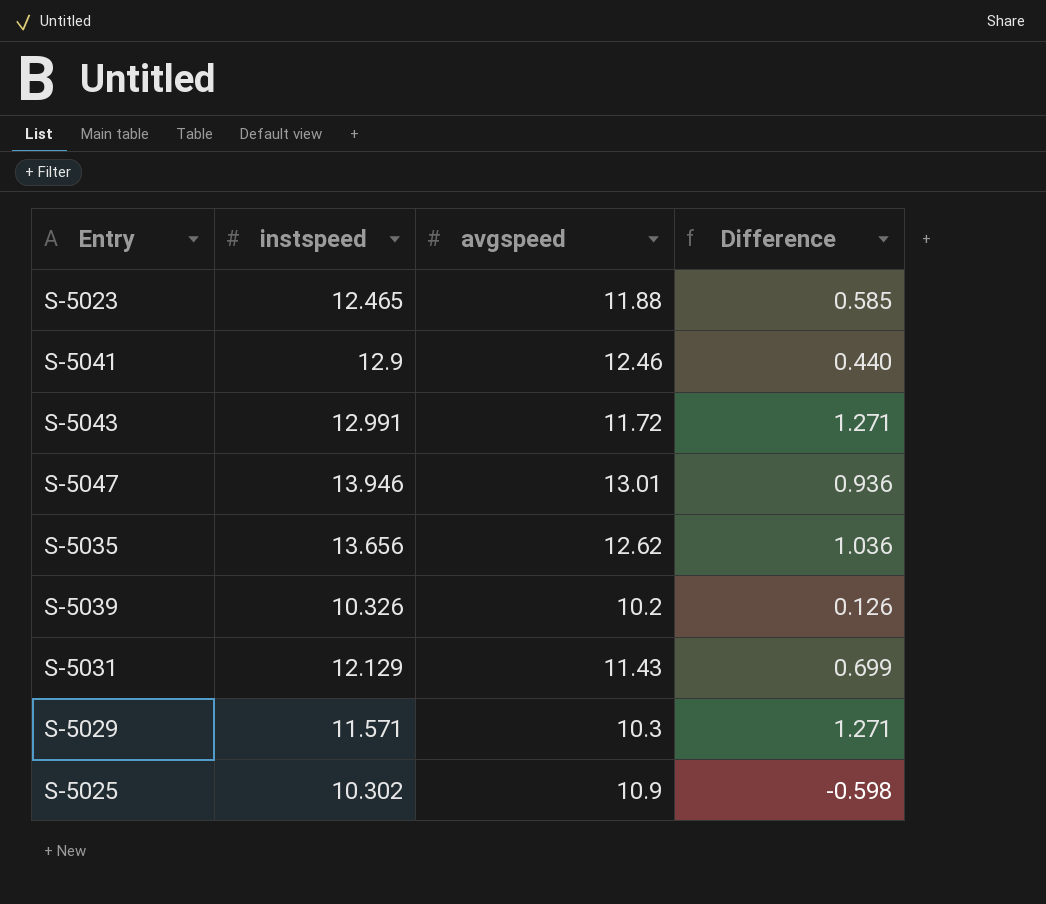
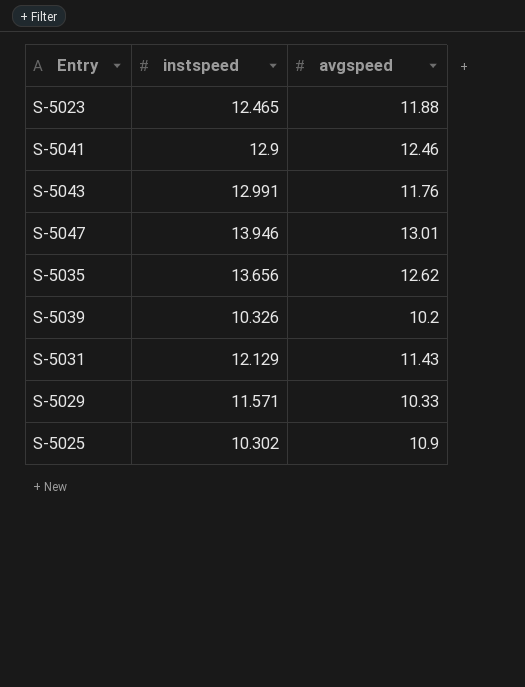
column Difference | formula: [instspeed] - [avgspeed] -> none
S-5043 | avgspeed: 11.72 -> 11.76
S-5029 | avgspeed: 10.3 -> 10.33

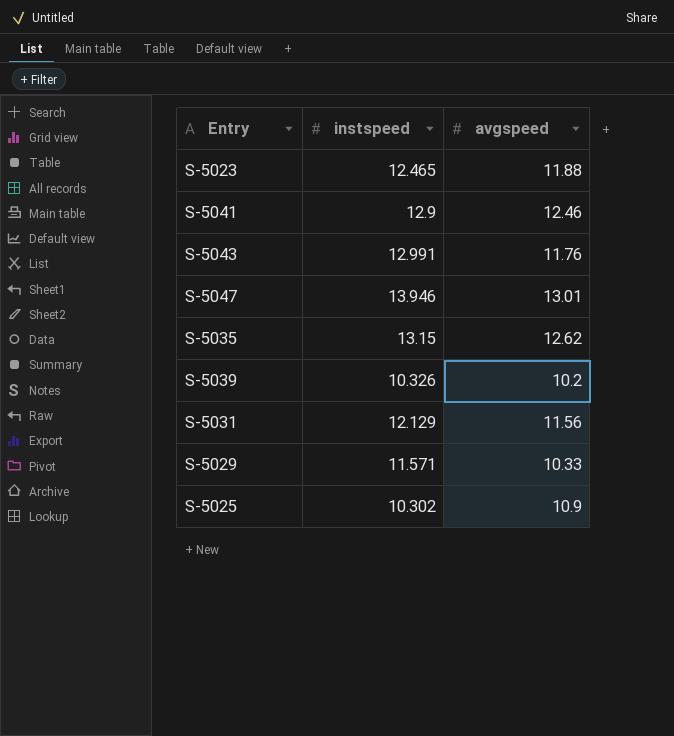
S-5035 | instspeed: 13.656 -> 13.15
S-5031 | avgspeed: 11.43 -> 11.56

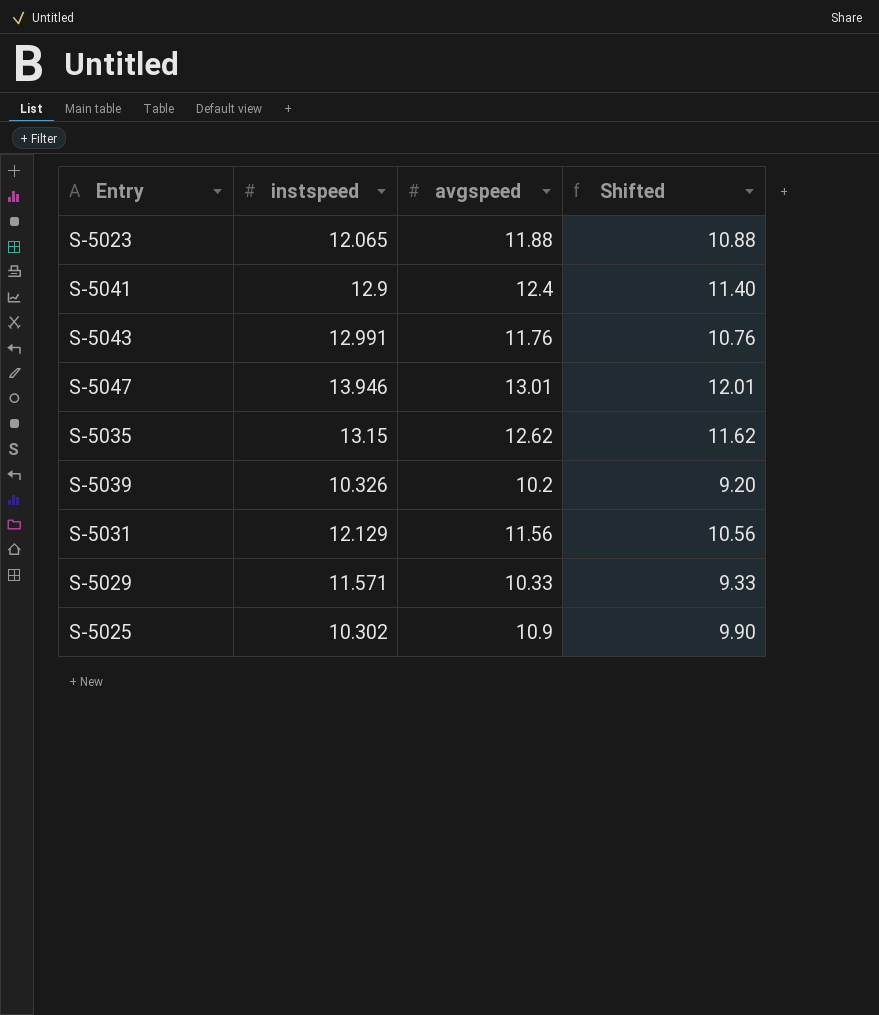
column Shifted | formula: none -> [avgspeed] - 1
S-5023 | instspeed: 12.465 -> 12.065
S-5041 | avgspeed: 12.46 -> 12.4

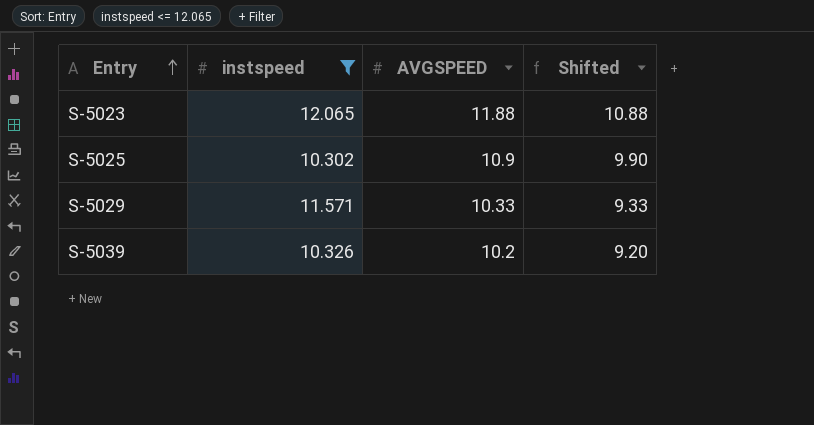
filter: none -> instspeed <= 12.065
row order: none -> Entry ascending
column name: avgspeed -> AVGSPEED

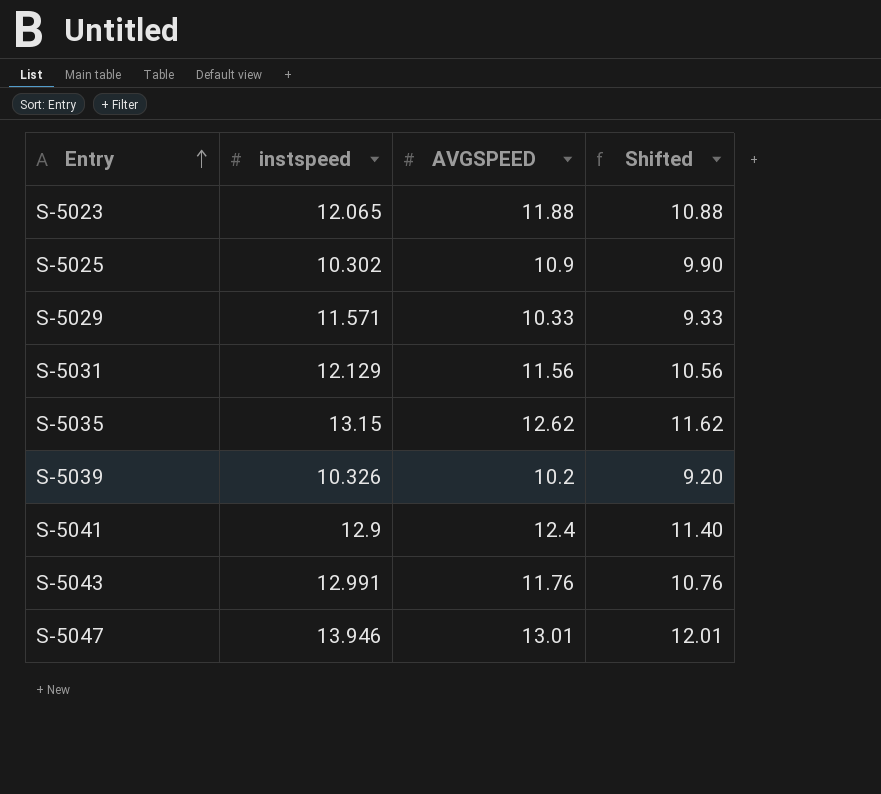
filter: instspeed <= 12.065 -> none

